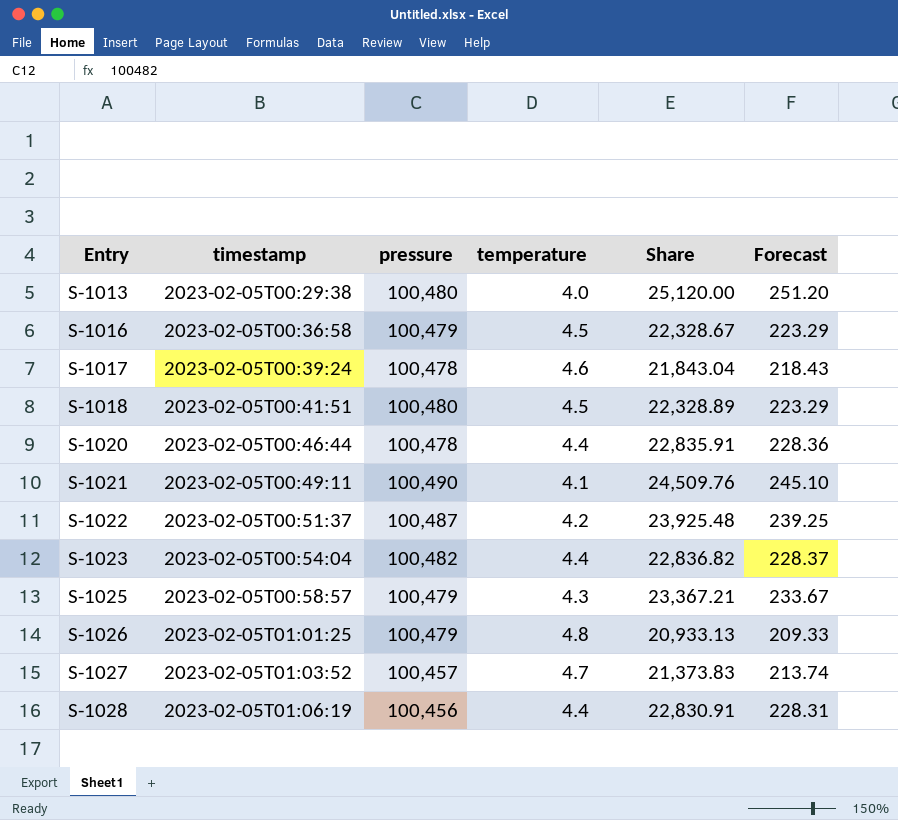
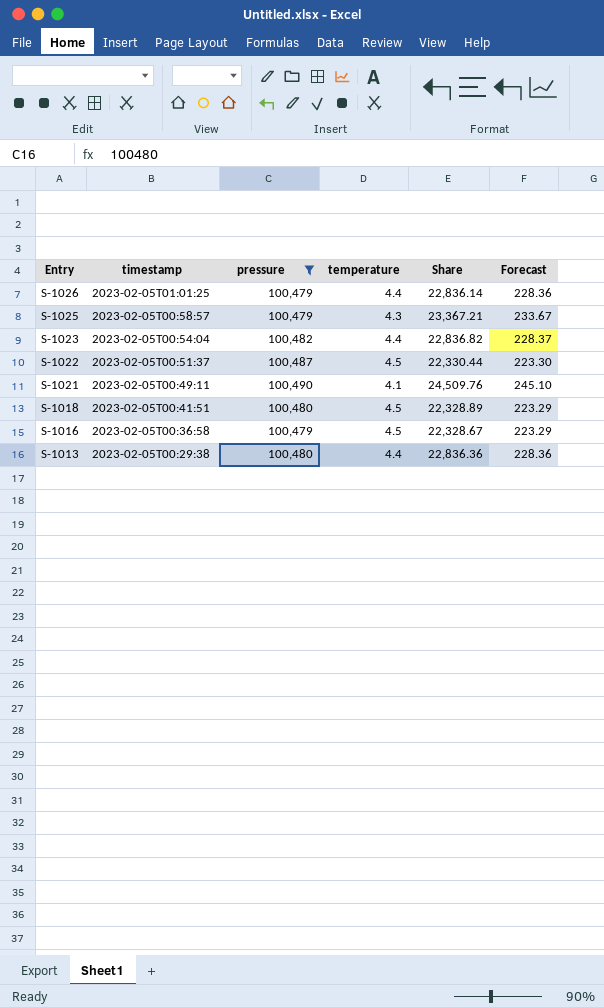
filter: none -> pressure >= 100,479
row order: Entry ascending -> Entry descending
S-1026 | temperature: 4.8 -> 4.4
S-1026 | Share: 20,933.13 -> 22,836.14
S-1026 | Forecast: 209.33 -> 228.36
S-1022 | temperature: 4.2 -> 4.5
S-1022 | Share: 23,925.48 -> 22,330.44
S-1022 | Forecast: 239.25 -> 223.30
S-1013 | temperature: 4.0 -> 4.4
S-1013 | Share: 25,120.00 -> 22,836.36
S-1013 | Forecast: 251.20 -> 228.36

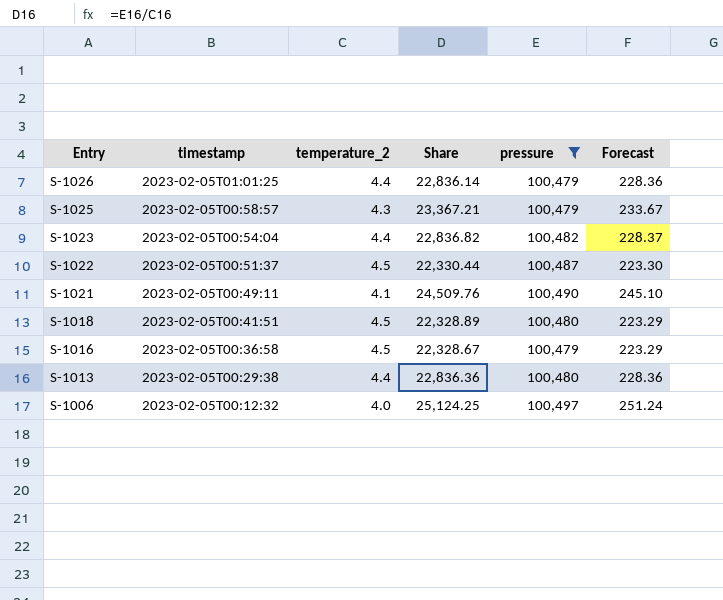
column name: temperature -> temperature_2
column pressure | position: 3 -> 5
row S-1006: none -> 2023-02-05T00:12:32 | 4.0 | 25,124.25 | 100,497 | 251.24

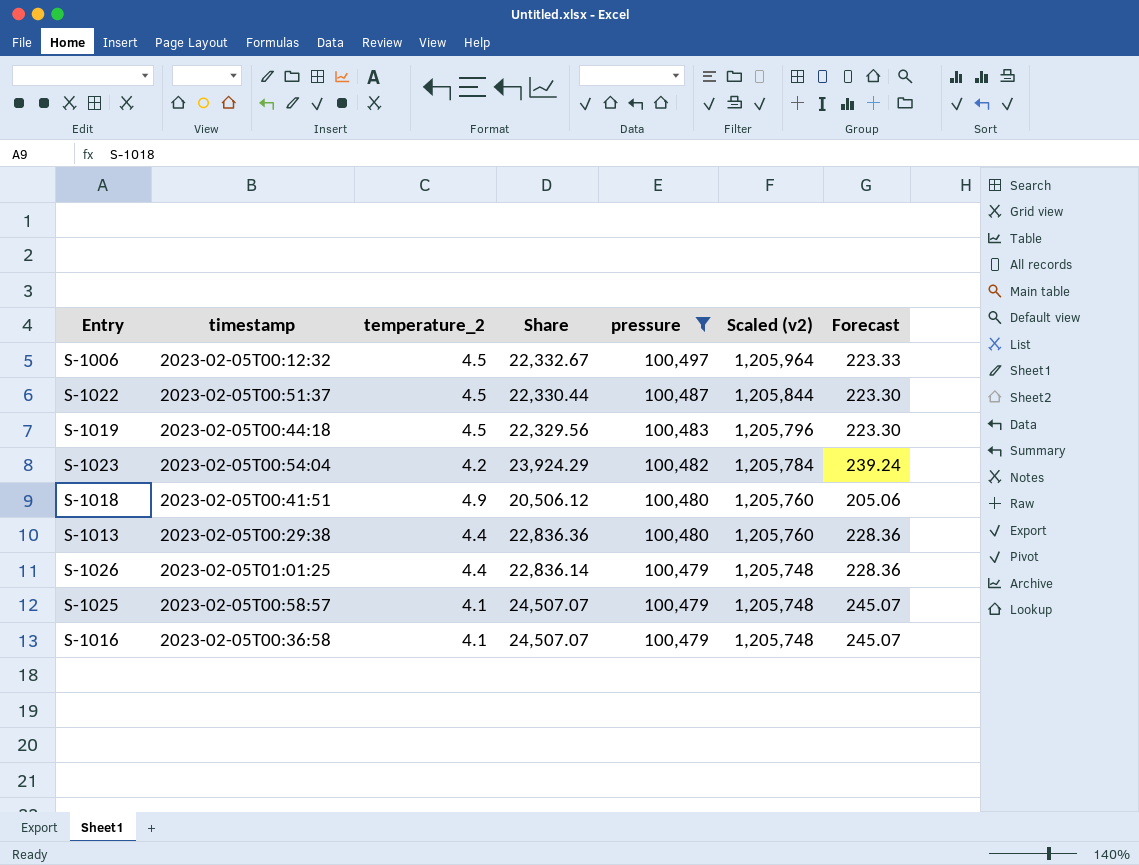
row order: Entry descending -> pressure descending
column Scaled (v2) | formula: none -> [pressure] * 12
row S-1021: 2023-02-05T00:49:11 | 4.1 | 24,509.76 | 100,490 | 245.10 -> none
S-1006 | temperature_2: 4.0 -> 4.5
S-1006 | Share: 25,124.25 -> 22,332.67
S-1006 | Forecast: 251.24 -> 223.33
row S-1019: none -> 2023-02-05T00:44:18 | 4.5 | 22,329.56 | 100,483 | 1,205,796 | 223.30
S-1023 | temperature_2: 4.4 -> 4.2
S-1023 | Share: 22,836.82 -> 23,924.29
S-1023 | Forecast: 228.37 -> 239.24
S-1018 | temperature_2: 4.5 -> 4.9
S-1018 | Share: 22,328.89 -> 20,506.12
S-1018 | Forecast: 223.29 -> 205.06
S-1025 | temperature_2: 4.3 -> 4.1
S-1025 | Share: 23,367.21 -> 24,507.07
S-1025 | Forecast: 233.67 -> 245.07
S-1016 | temperature_2: 4.5 -> 4.1
S-1016 | Share: 22,328.67 -> 24,507.07
S-1016 | Forecast: 223.29 -> 245.07

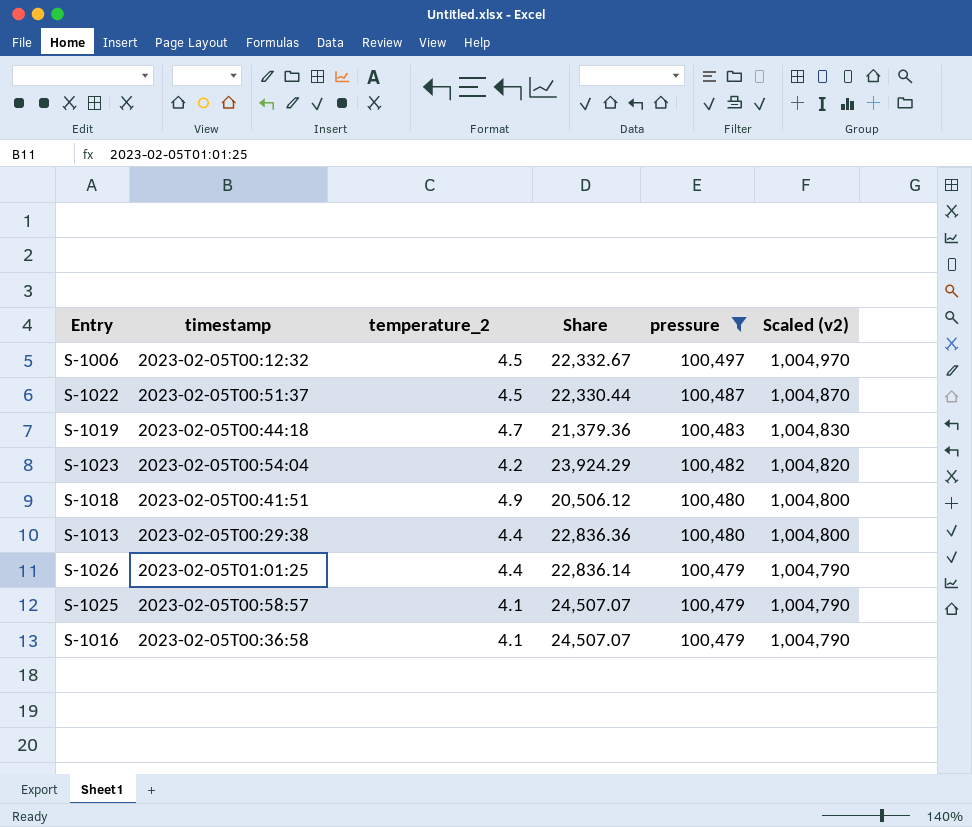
column Forecast | formula: [Share] * 0.01 -> none
column Scaled (v2) | formula: [pressure] * 12 -> [pressure] * 10
S-1019 | temperature_2: 4.5 -> 4.7
S-1019 | Share: 22,329.56 -> 21,379.36

